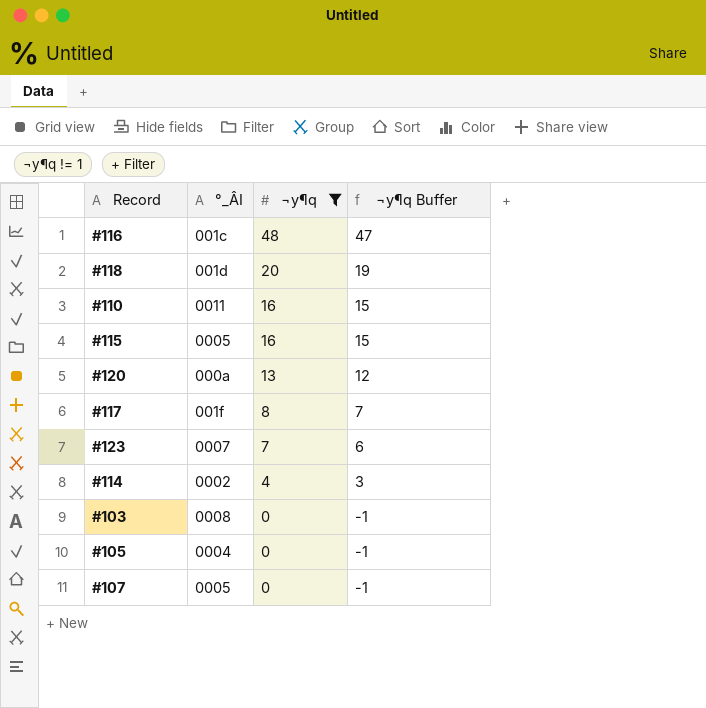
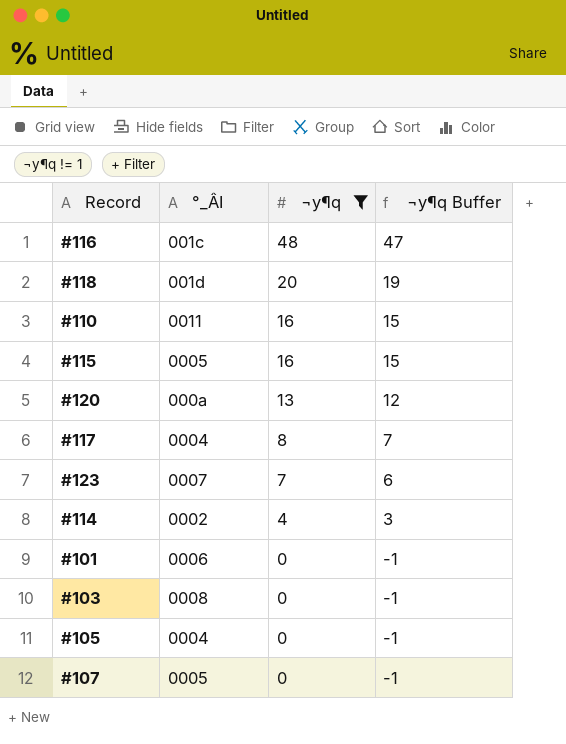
#117 | °_ÂI: 001f -> 0004
row #101: none -> 0006 | 0 | -1

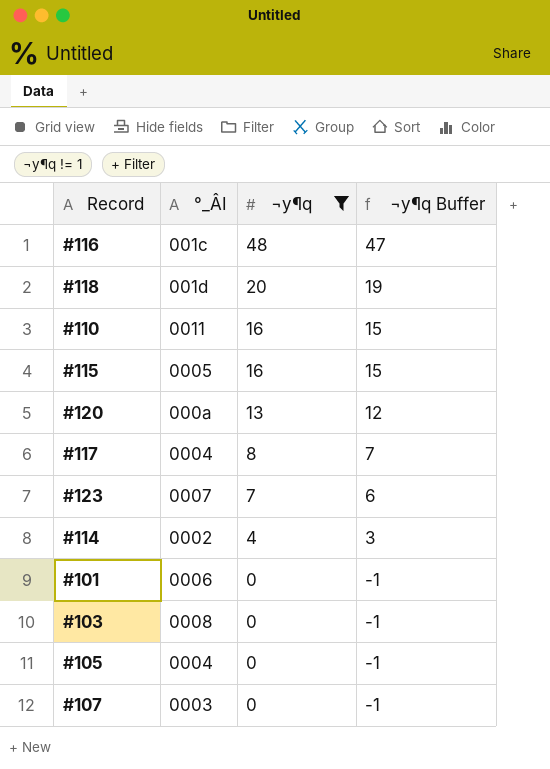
#107 | °_ÂI: 0005 -> 0003

